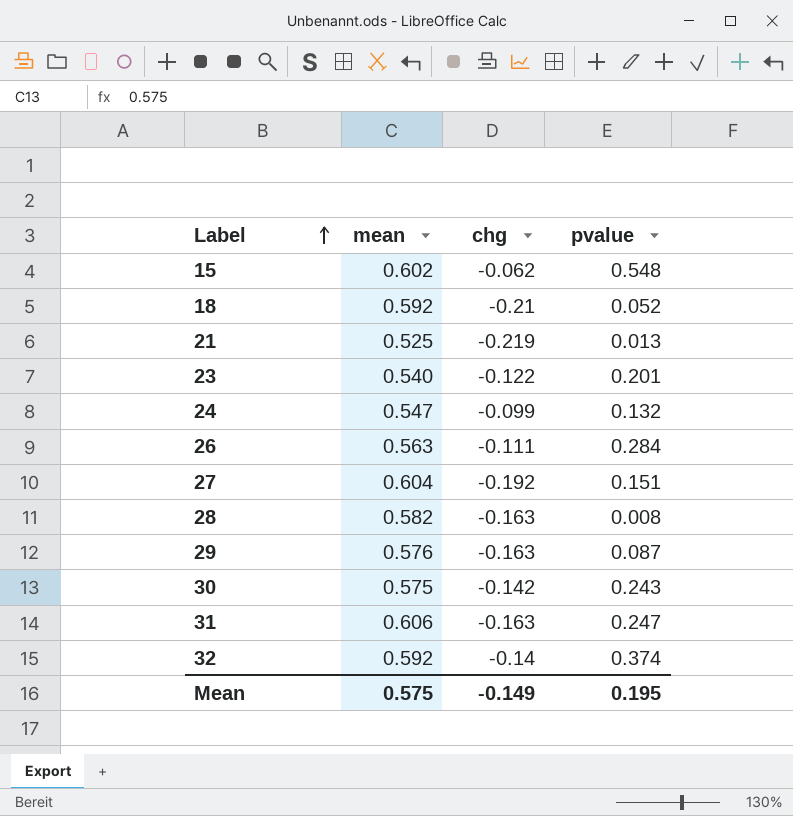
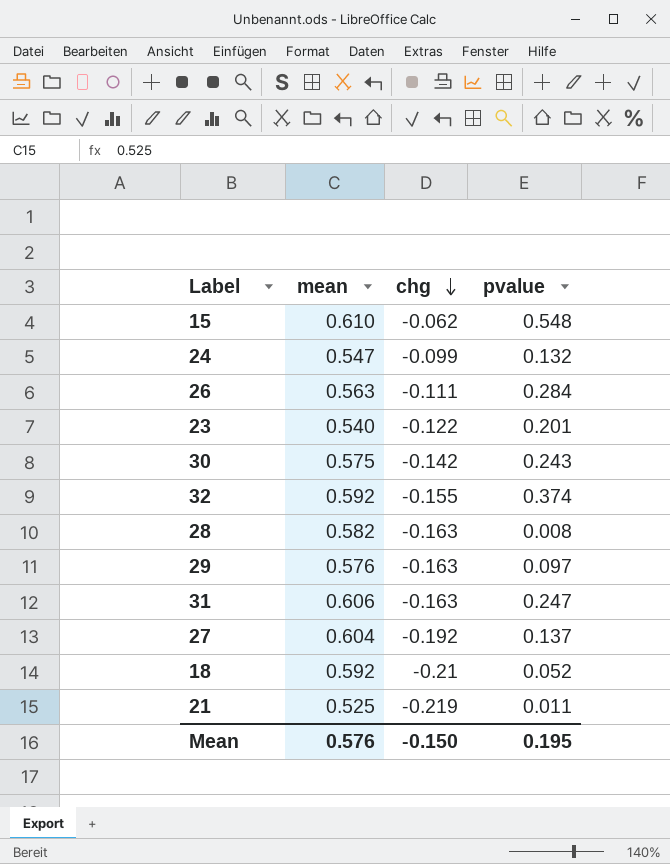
row order: Label ascending -> chg descending
15 | mean: 0.602 -> 0.610
32 | chg: -0.14 -> -0.155
29 | pvalue: 0.087 -> 0.097
27 | pvalue: 0.151 -> 0.137
21 | pvalue: 0.013 -> 0.011
Mean | mean: 0.575 -> 0.576
Mean | chg: -0.149 -> -0.150

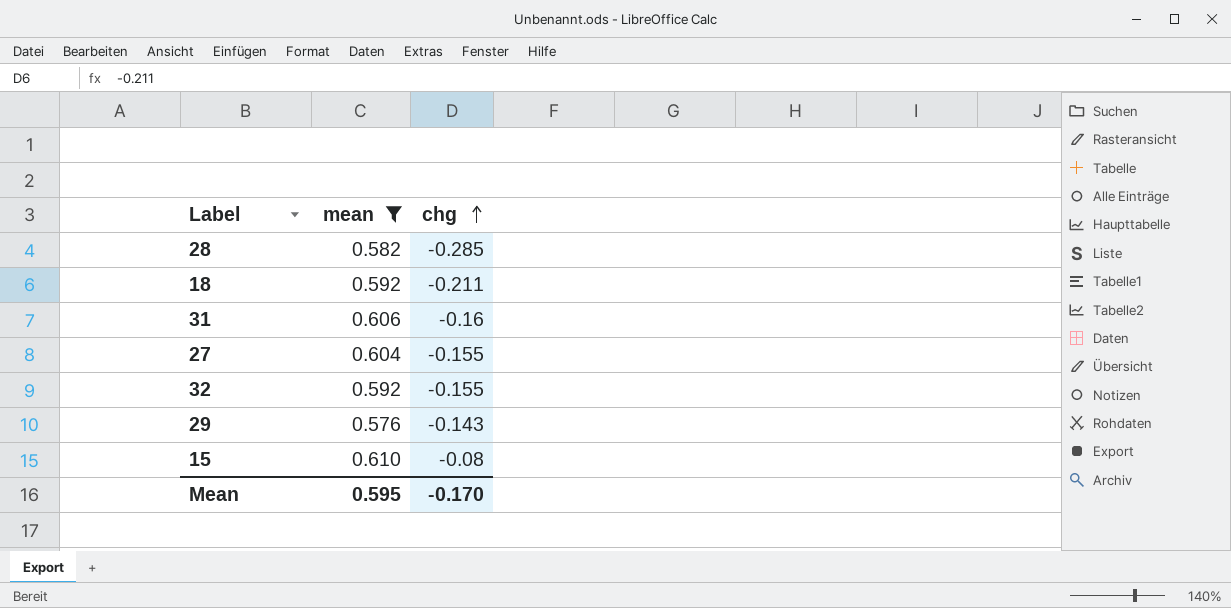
filter: none -> mean >= 0.576
row order: chg descending -> chg ascending
column pvalue | position: 4 -> none
28 | chg: -0.163 -> -0.285
18 | chg: -0.21 -> -0.211
31 | chg: -0.163 -> -0.16
27 | chg: -0.192 -> -0.155
29 | chg: -0.163 -> -0.143
15 | chg: -0.062 -> -0.08
Mean | mean: 0.576 -> 0.595
Mean | chg: -0.150 -> -0.170

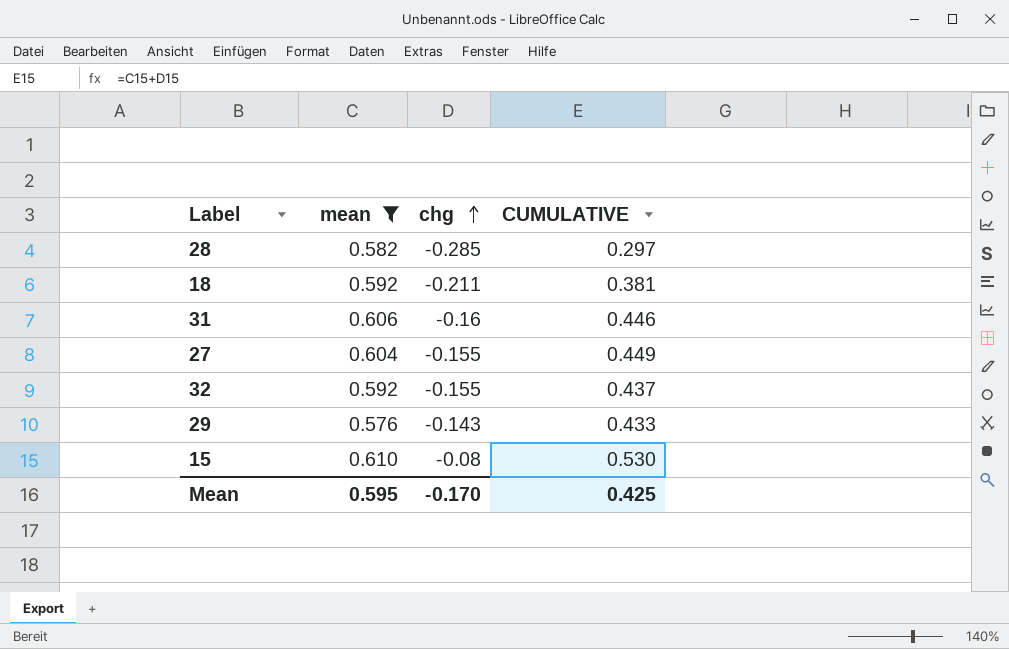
column CUMULATIVE | formula: none -> [mean] + [chg]

